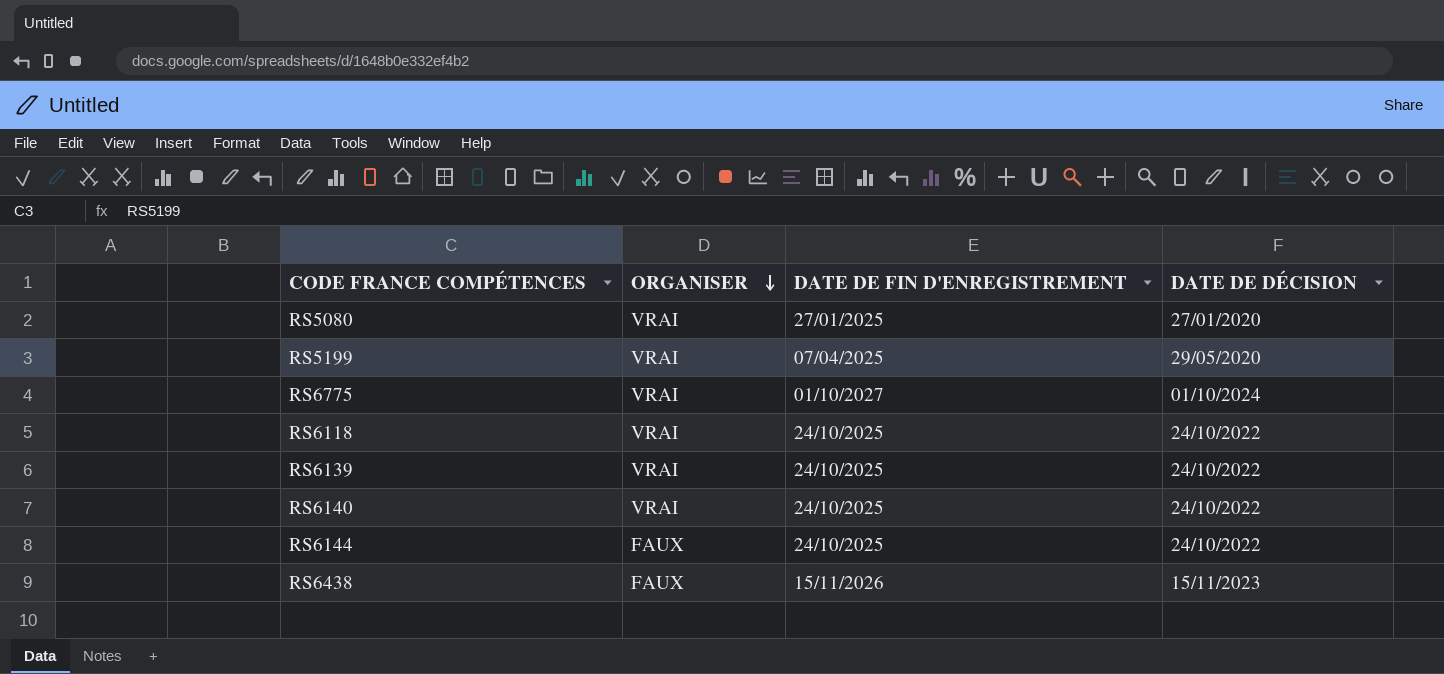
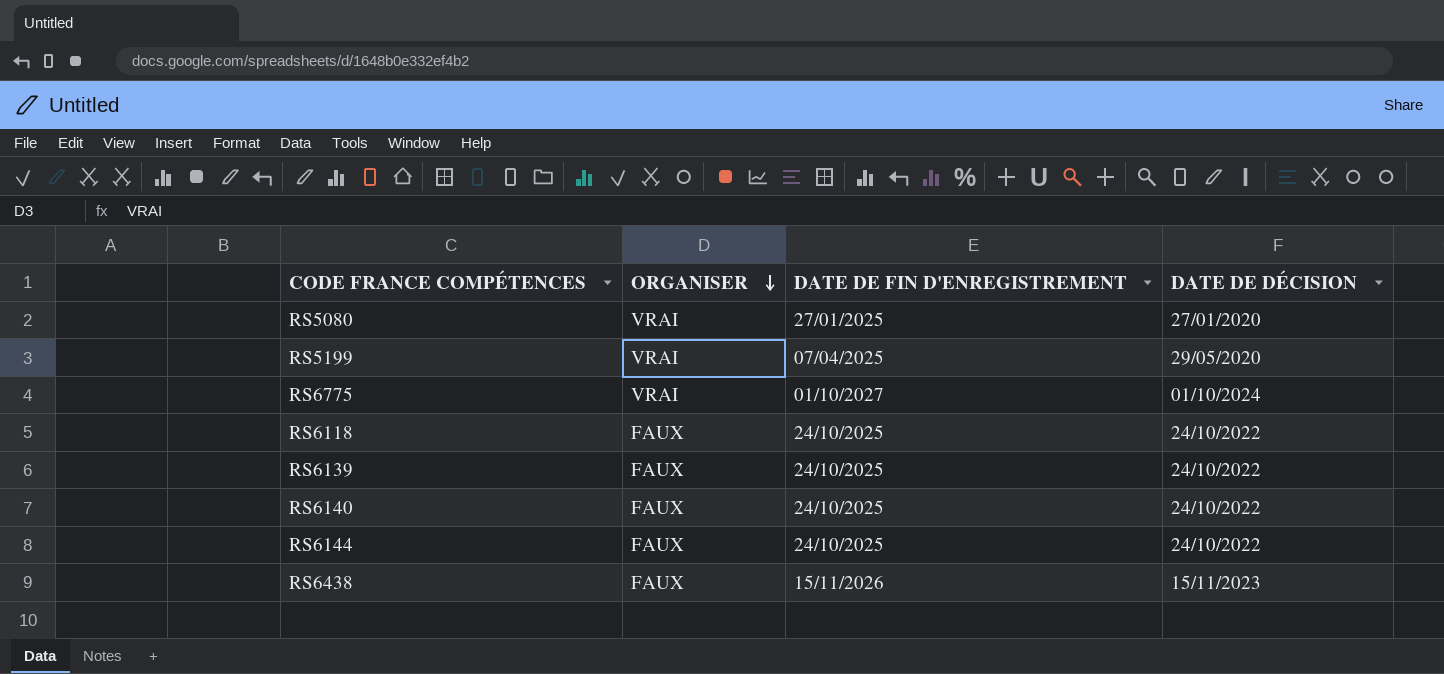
RS6118 | ORGANISER: VRAI -> FAUX
RS6139 | ORGANISER: VRAI -> FAUX
RS6140 | ORGANISER: VRAI -> FAUX

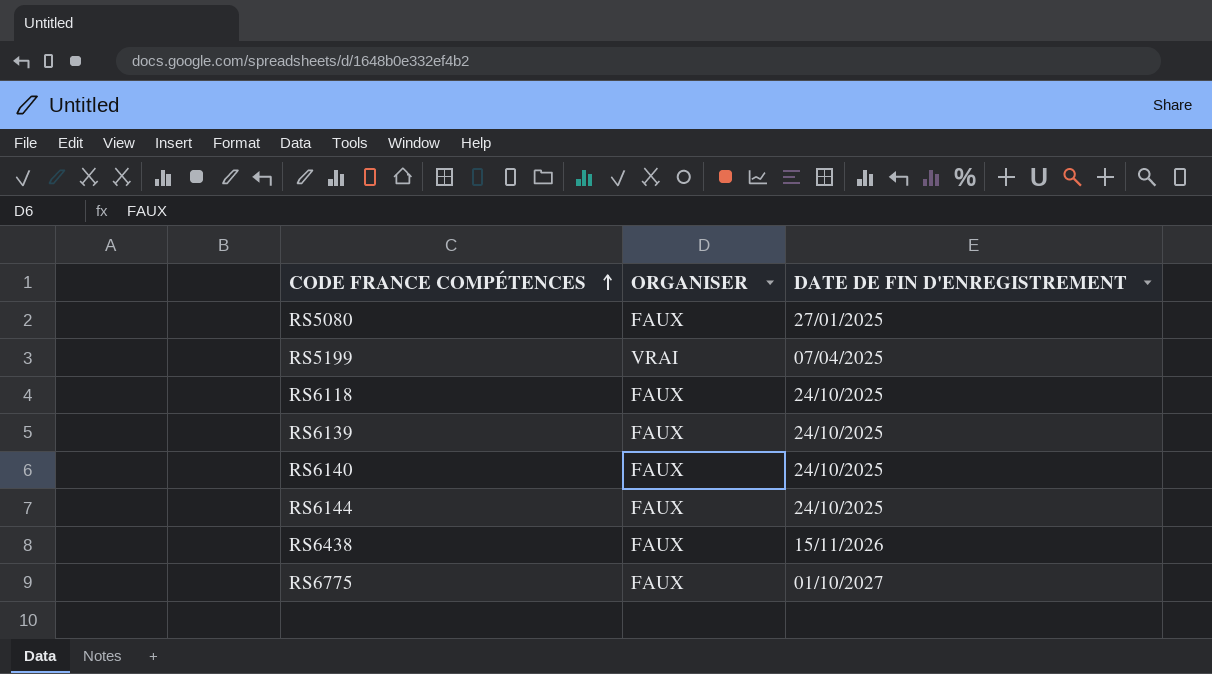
row order: ORGANISER descending -> CODE FRANCE COMPÉTENCES ascending
column DATE DE DÉCISION | position: 4 -> none
RS5080 | ORGANISER: VRAI -> FAUX
RS6775 | ORGANISER: VRAI -> FAUX

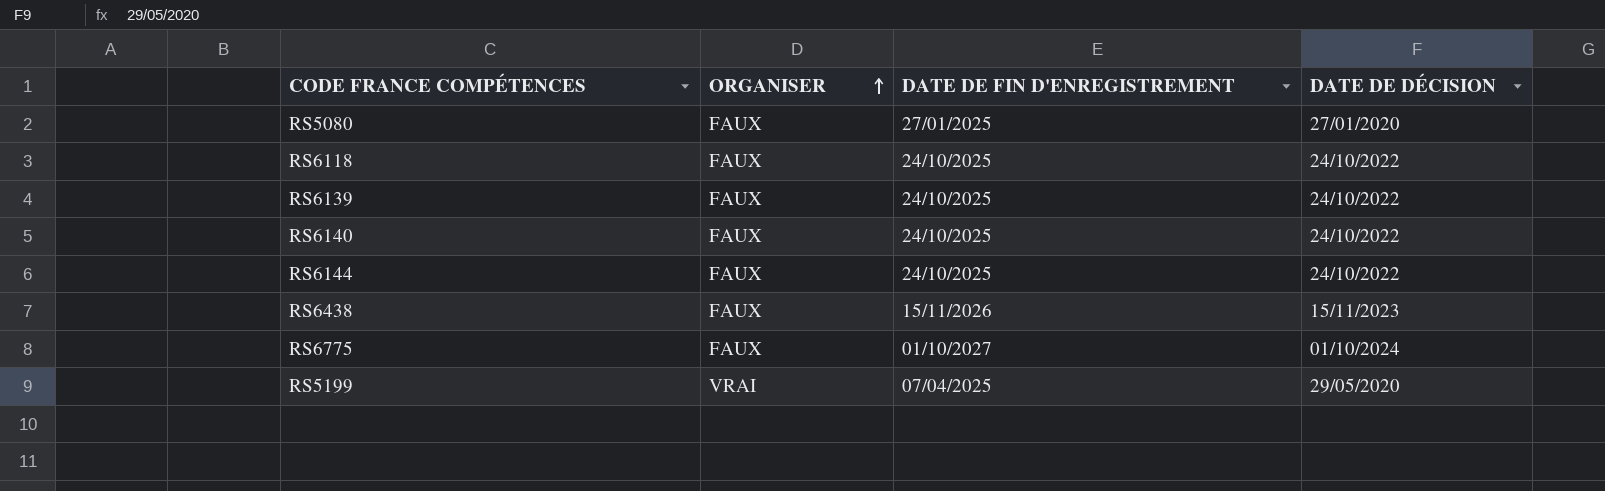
row order: CODE FRANCE COMPÉTENCES ascending -> ORGANISER ascending
column DATE DE DÉCISION | position: none -> 4

